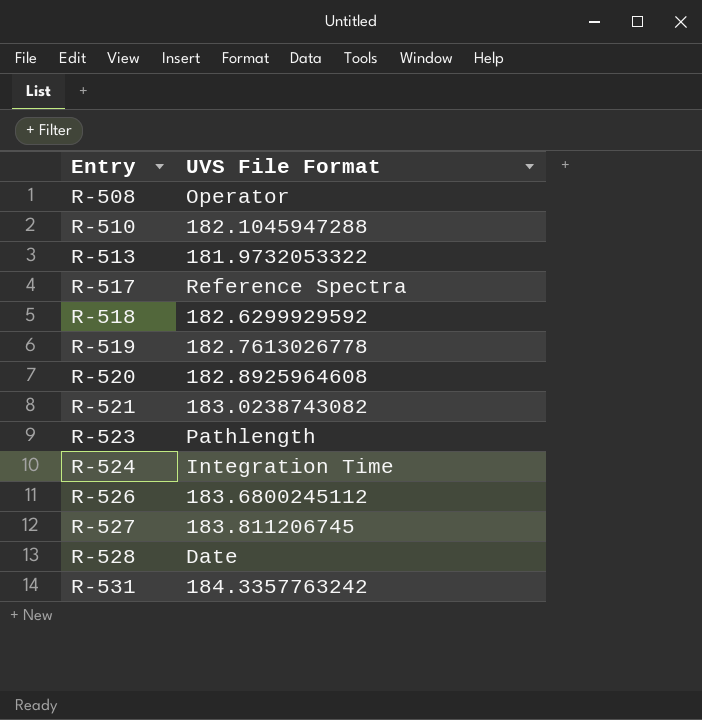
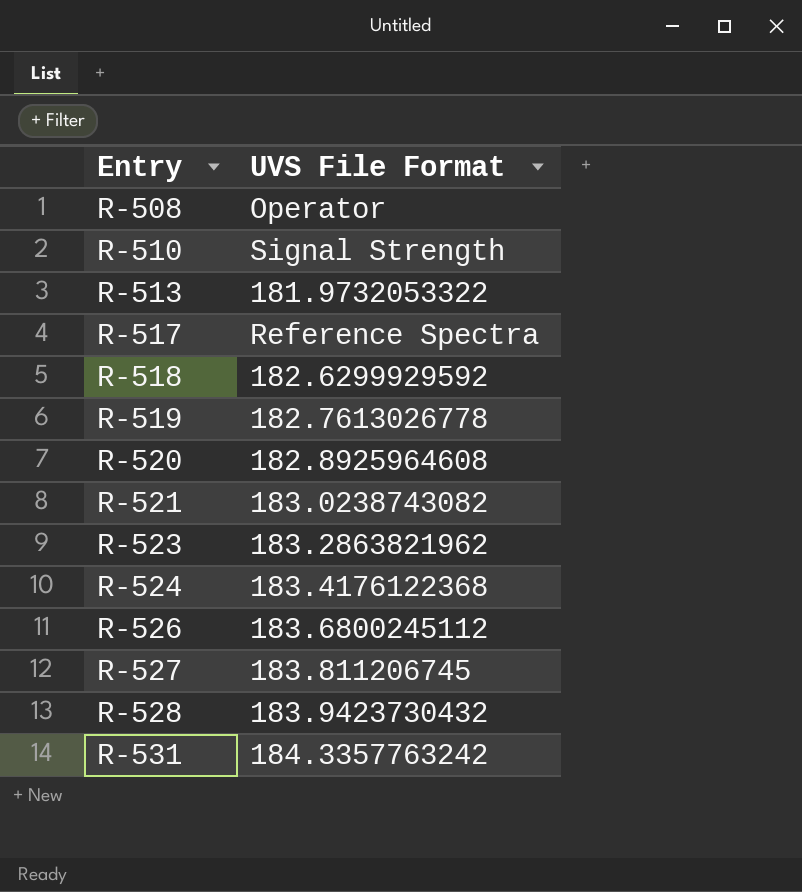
R-510 | UVS File Format: 182.1045947288 -> Signal Strength
R-523 | UVS File Format: Pathlength -> 183.2863821962
R-524 | UVS File Format: Integration Time -> 183.4176122368
R-528 | UVS File Format: Date -> 183.9423730432

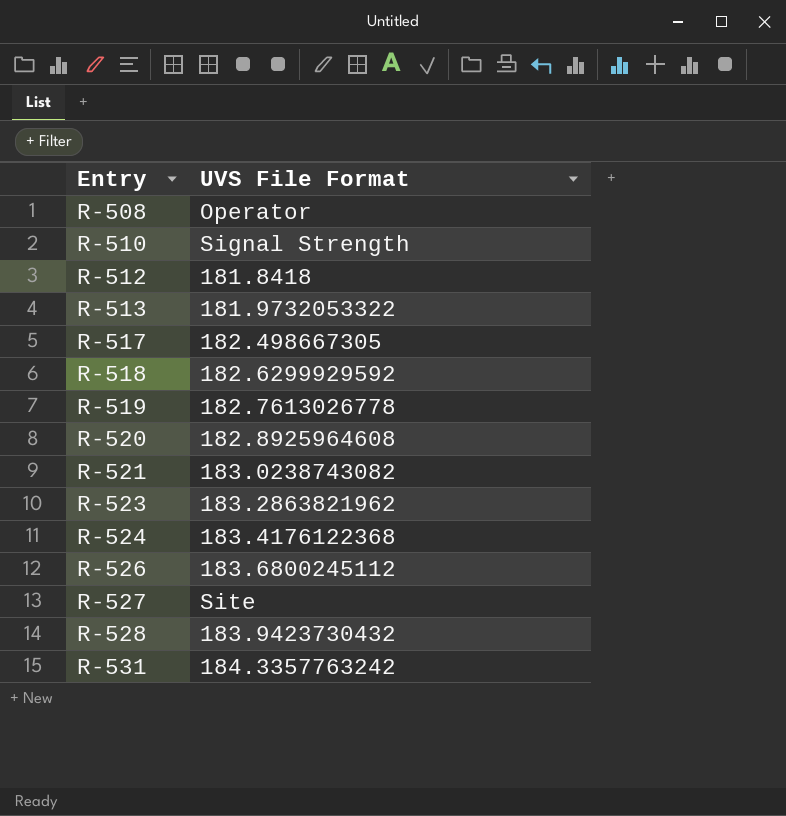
row R-512: none -> 181.8418
R-517 | UVS File Format: Reference Spectra -> 182.498667305
R-527 | UVS File Format: 183.811206745 -> Site

